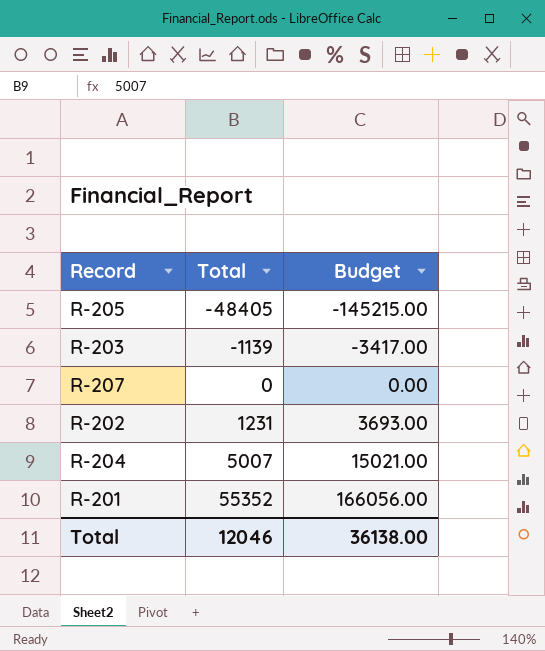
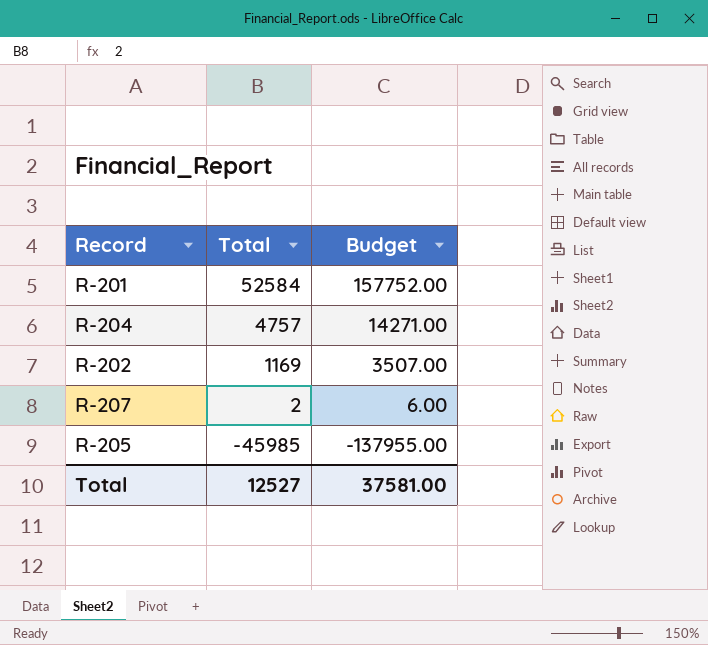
row order: Total ascending -> Total descending
row R-203: -1139 | -3417.00 -> none
R-201 | Total: 55352 -> 52584
R-201 | Budget: 166056.00 -> 157752.00
R-204 | Total: 5007 -> 4757
R-204 | Budget: 15021.00 -> 14271.00
R-202 | Total: 1231 -> 1169
R-202 | Budget: 3693.00 -> 3507.00
R-207 | Total: 0 -> 2
R-207 | Budget: 0.00 -> 6.00
R-205 | Total: -48405 -> -45985
R-205 | Budget: -145215.00 -> -137955.00
Total | Total: 12046 -> 12527
Total | Budget: 36138.00 -> 37581.00

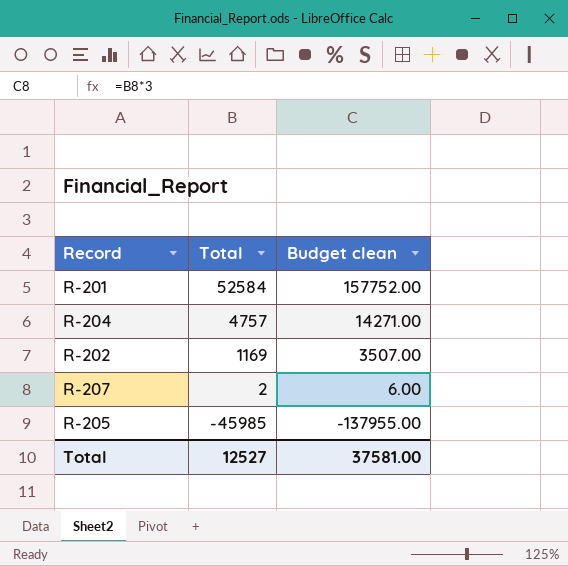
column name: Budget -> Budget clean

